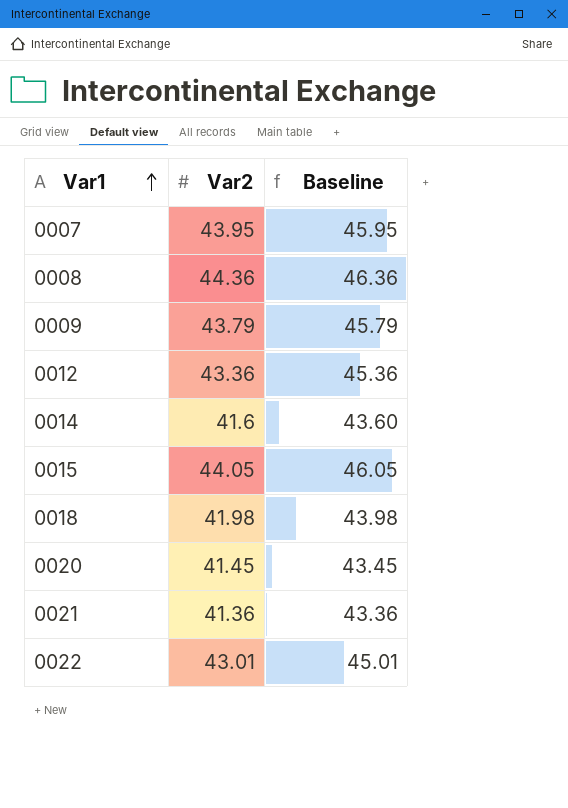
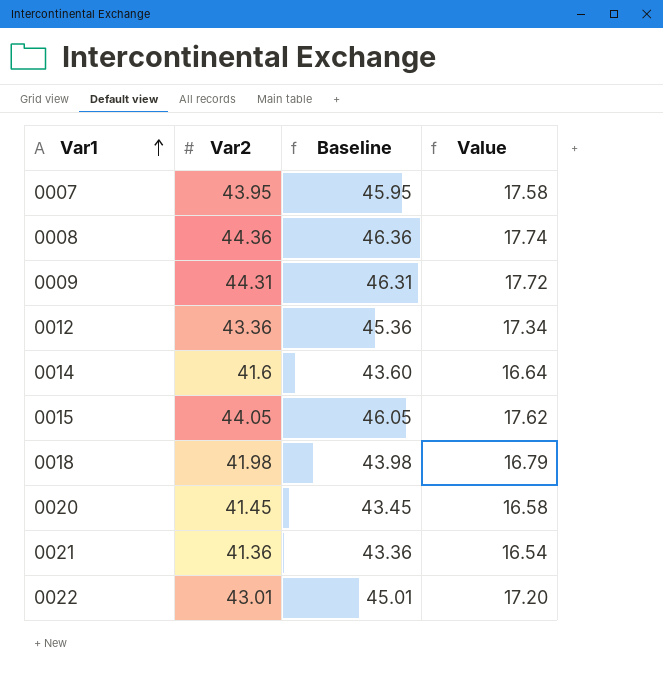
column Value | formula: none -> [Var2] * 0.4
0009 | Var2: 43.79 -> 44.31
0009 | Baseline: 45.79 -> 46.31

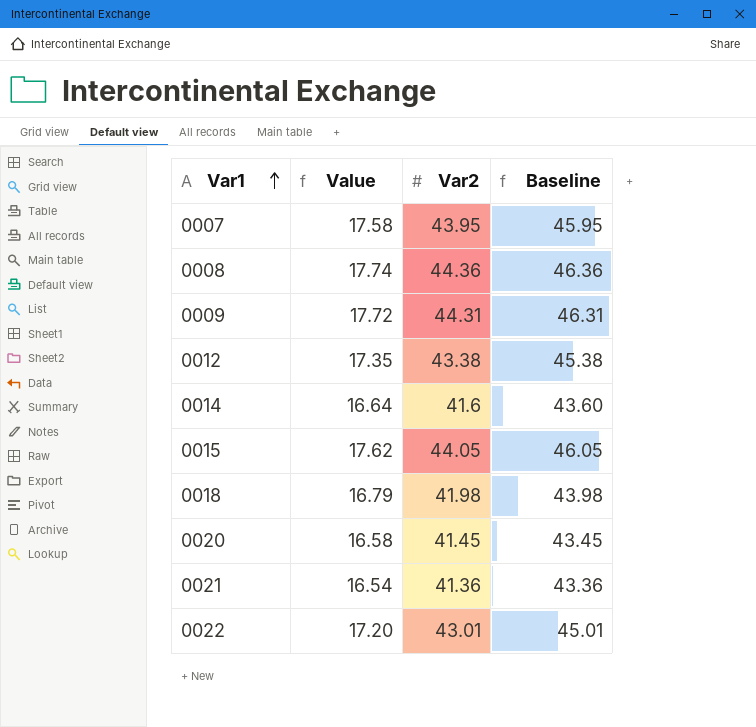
column Value | position: 4 -> 2
0012 | Value: 17.34 -> 17.35
0012 | Var2: 43.36 -> 43.38
0012 | Baseline: 45.36 -> 45.38

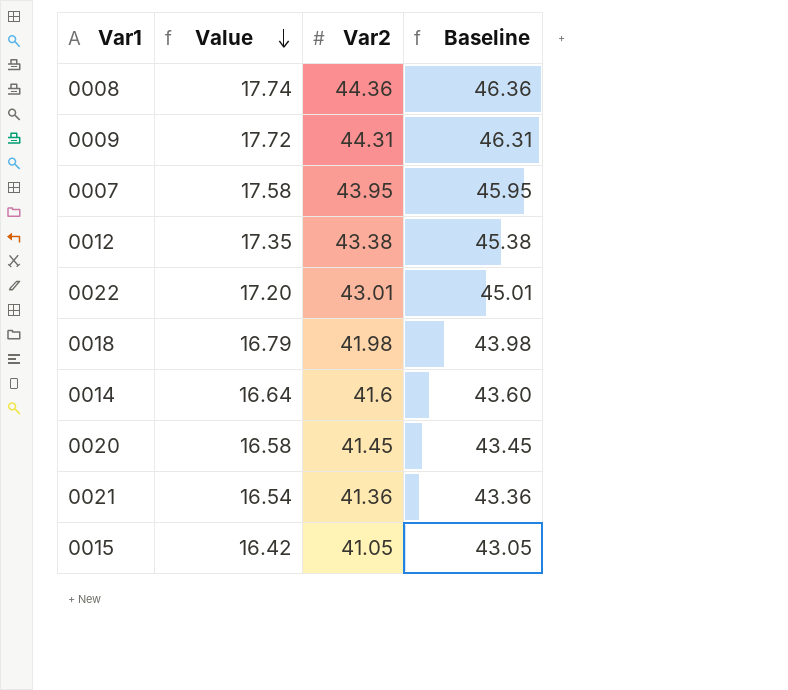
row order: Var1 ascending -> Value descending
0015 | Value: 17.62 -> 16.42
0015 | Var2: 44.05 -> 41.05
0015 | Baseline: 46.05 -> 43.05

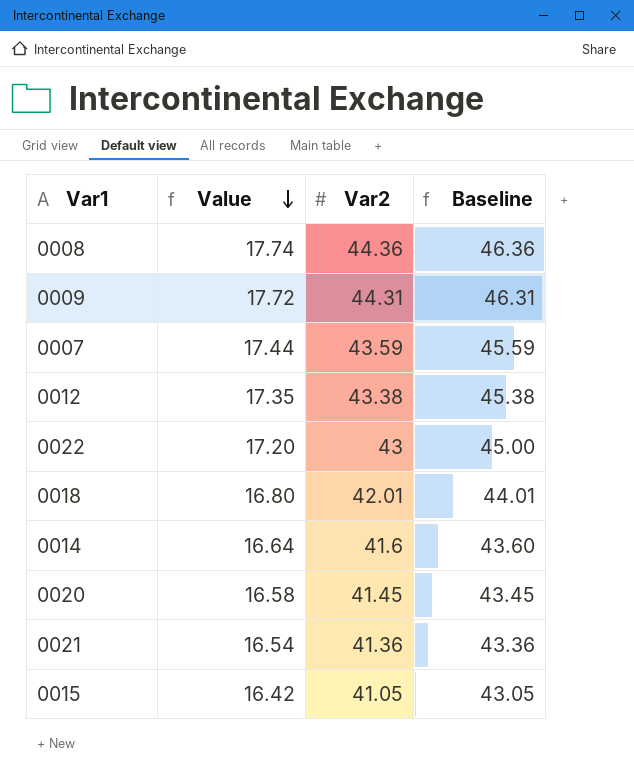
0007 | Value: 17.58 -> 17.44
0007 | Var2: 43.95 -> 43.59
0007 | Baseline: 45.95 -> 45.59
0022 | Var2: 43.01 -> 43
0022 | Baseline: 45.01 -> 45.00
0018 | Value: 16.79 -> 16.80
0018 | Var2: 41.98 -> 42.01
0018 | Baseline: 43.98 -> 44.01

